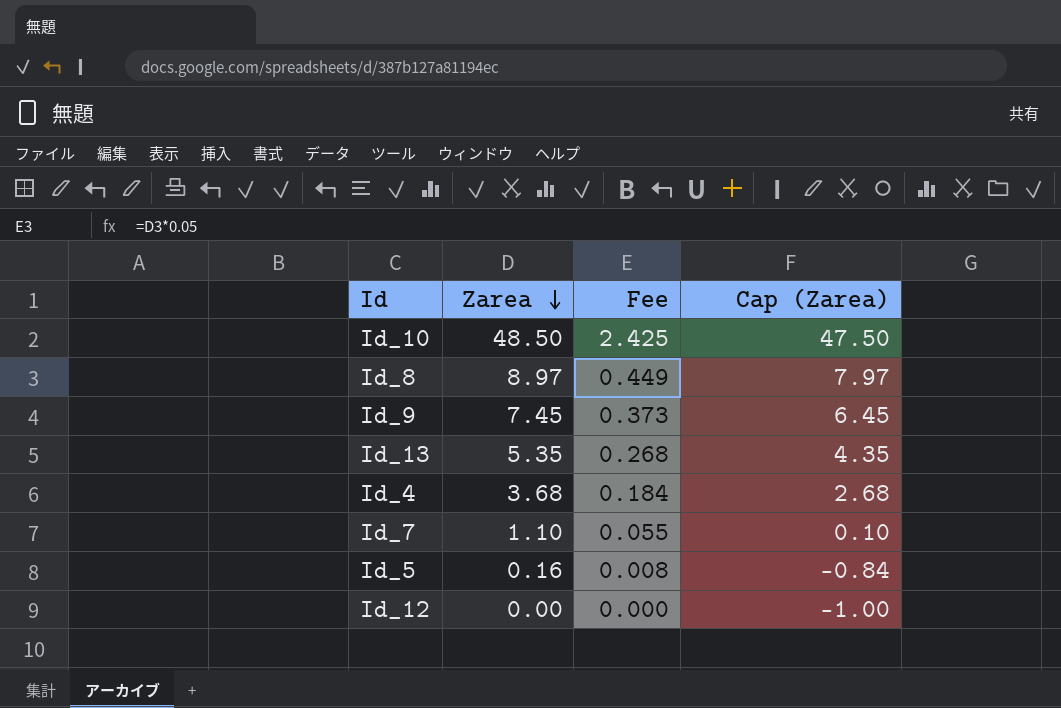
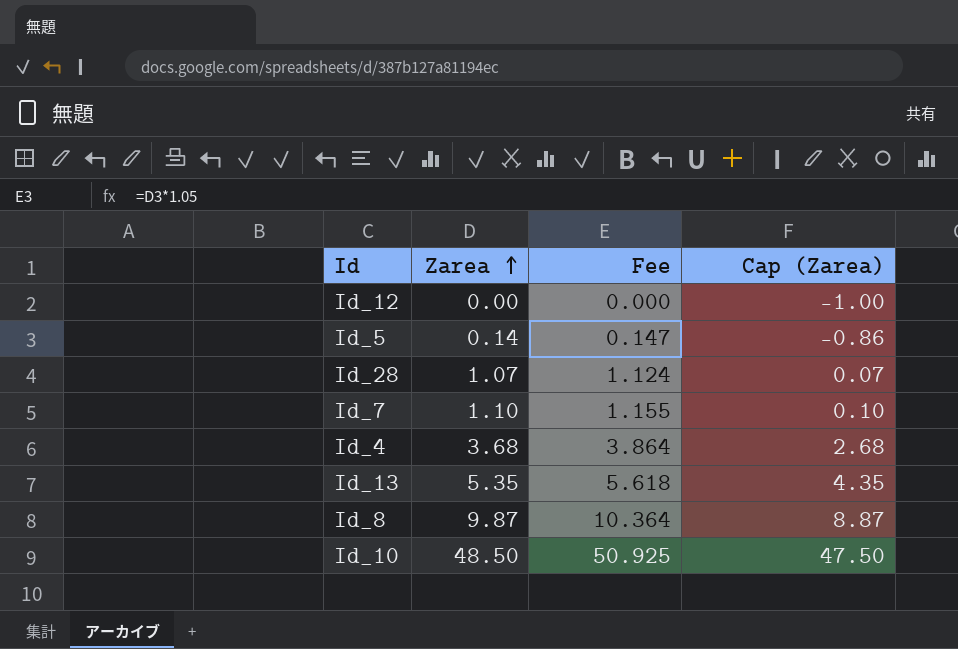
row order: Zarea descending -> Zarea ascending
column Fee | formula: [Zarea] * 0.05 -> [Zarea] * 1.05
row Id_9: 7.45 | 0.373 | 6.45 -> none
Id_5 | Zarea: 0.16 -> 0.14
Id_5 | Cap (Zarea): -0.84 -> -0.86
row Id_28: none -> 1.07 | 1.124 | 0.07
Id_8 | Zarea: 8.97 -> 9.87
Id_8 | Cap (Zarea): 7.97 -> 8.87

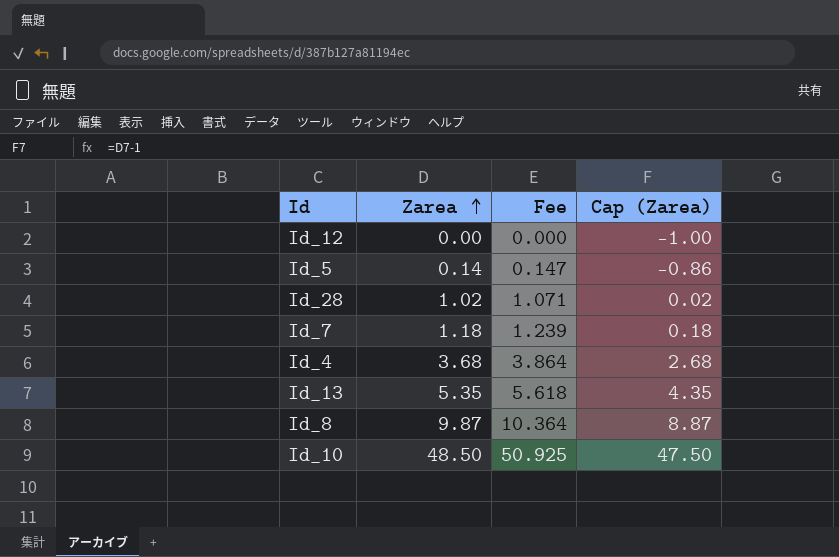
Id_28 | Zarea: 1.07 -> 1.02
Id_28 | Fee: 1.124 -> 1.071
Id_28 | Cap (Zarea): 0.07 -> 0.02
Id_7 | Zarea: 1.10 -> 1.18
Id_7 | Fee: 1.155 -> 1.239
Id_7 | Cap (Zarea): 0.10 -> 0.18

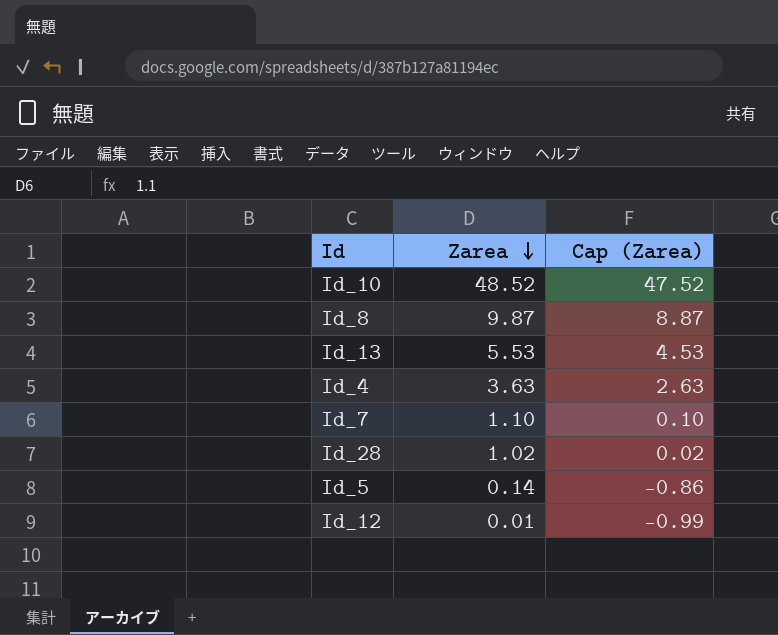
row order: Zarea ascending -> Zarea descending
column Fee | formula: [Zarea] * 1.05 -> none
Id_10 | Zarea: 48.50 -> 48.52
Id_10 | Cap (Zarea): 47.50 -> 47.52
Id_13 | Zarea: 5.35 -> 5.53
Id_13 | Cap (Zarea): 4.35 -> 4.53
Id_4 | Zarea: 3.68 -> 3.63
Id_4 | Cap (Zarea): 2.68 -> 2.63
Id_7 | Zarea: 1.18 -> 1.10
Id_7 | Cap (Zarea): 0.18 -> 0.10
Id_12 | Zarea: 0.00 -> 0.01
Id_12 | Cap (Zarea): -1.00 -> -0.99

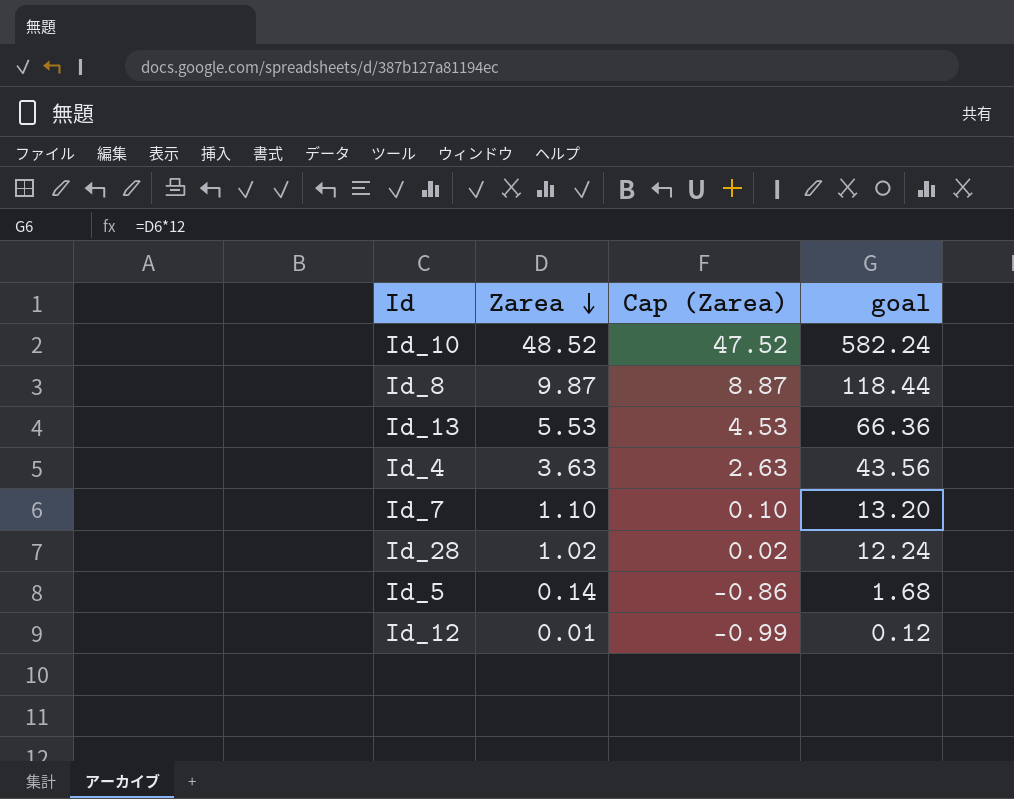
column goal | formula: none -> [Zarea] * 12

